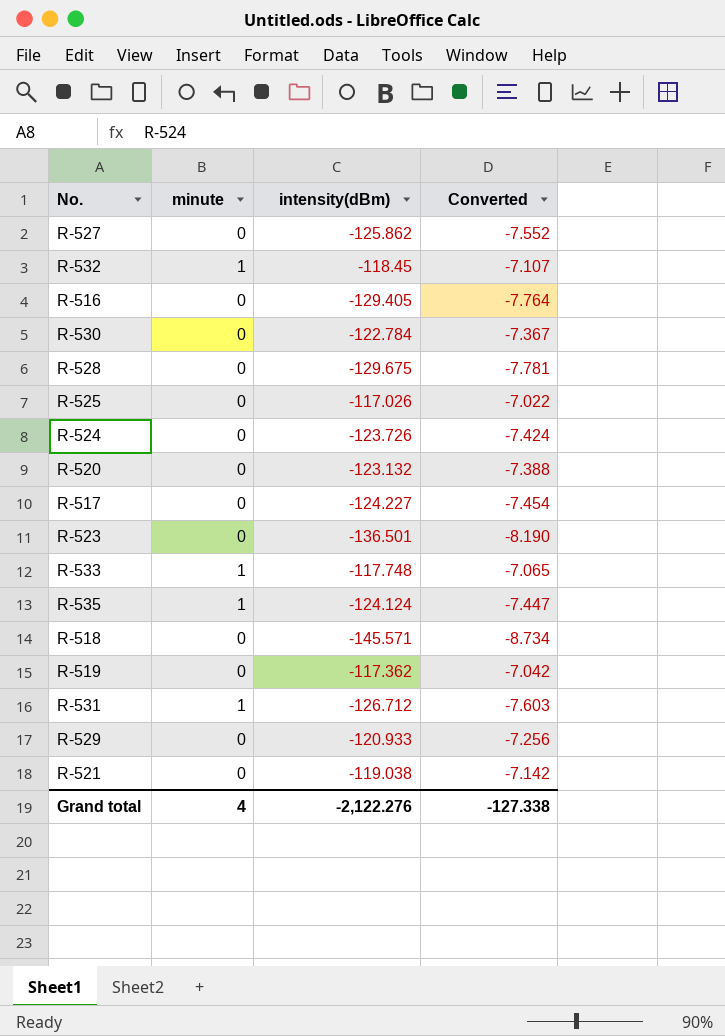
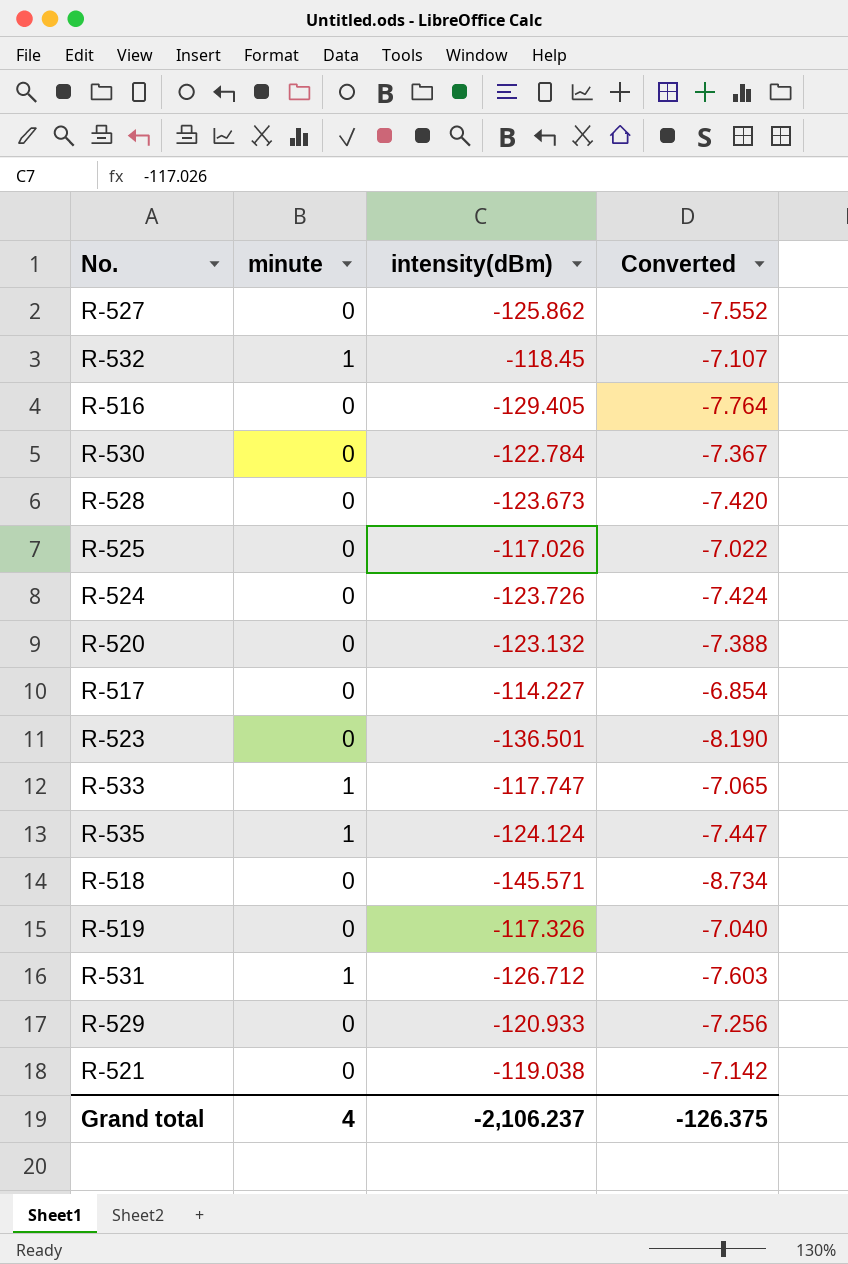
R-528 | intensity(dBm): -129.675 -> -123.673
R-528 | Converted: -7.781 -> -7.420
R-517 | intensity(dBm): -124.227 -> -114.227
R-517 | Converted: -7.454 -> -6.854
R-533 | intensity(dBm): -117.748 -> -117.747
R-519 | intensity(dBm): -117.362 -> -117.326
R-519 | Converted: -7.042 -> -7.040
Grand total | intensity(dBm): -2,122.276 -> -2,106.237
Grand total | Converted: -127.338 -> -126.375

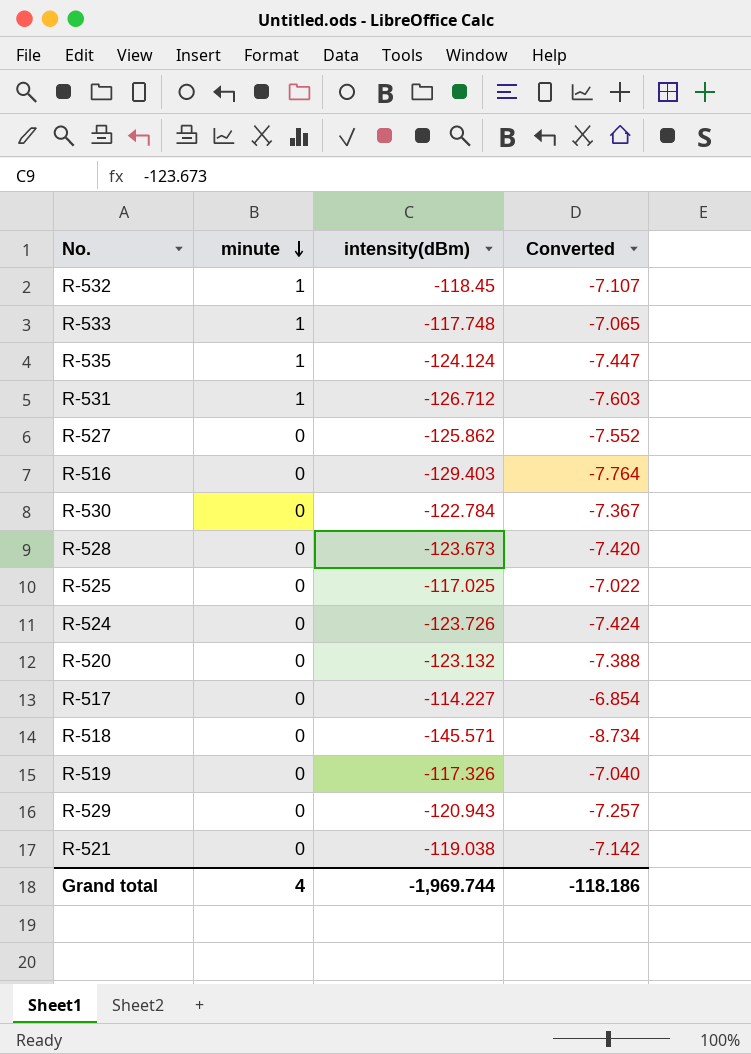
row order: none -> minute descending
row R-523: 0 | -136.501 | -8.190 -> none
R-533 | intensity(dBm): -117.747 -> -117.748
R-516 | intensity(dBm): -129.405 -> -129.403
R-525 | intensity(dBm): -117.026 -> -117.025
R-529 | intensity(dBm): -120.933 -> -120.943
R-529 | Converted: -7.256 -> -7.257
Grand total | intensity(dBm): -2,106.237 -> -1,969.744
Grand total | Converted: -126.375 -> -118.186

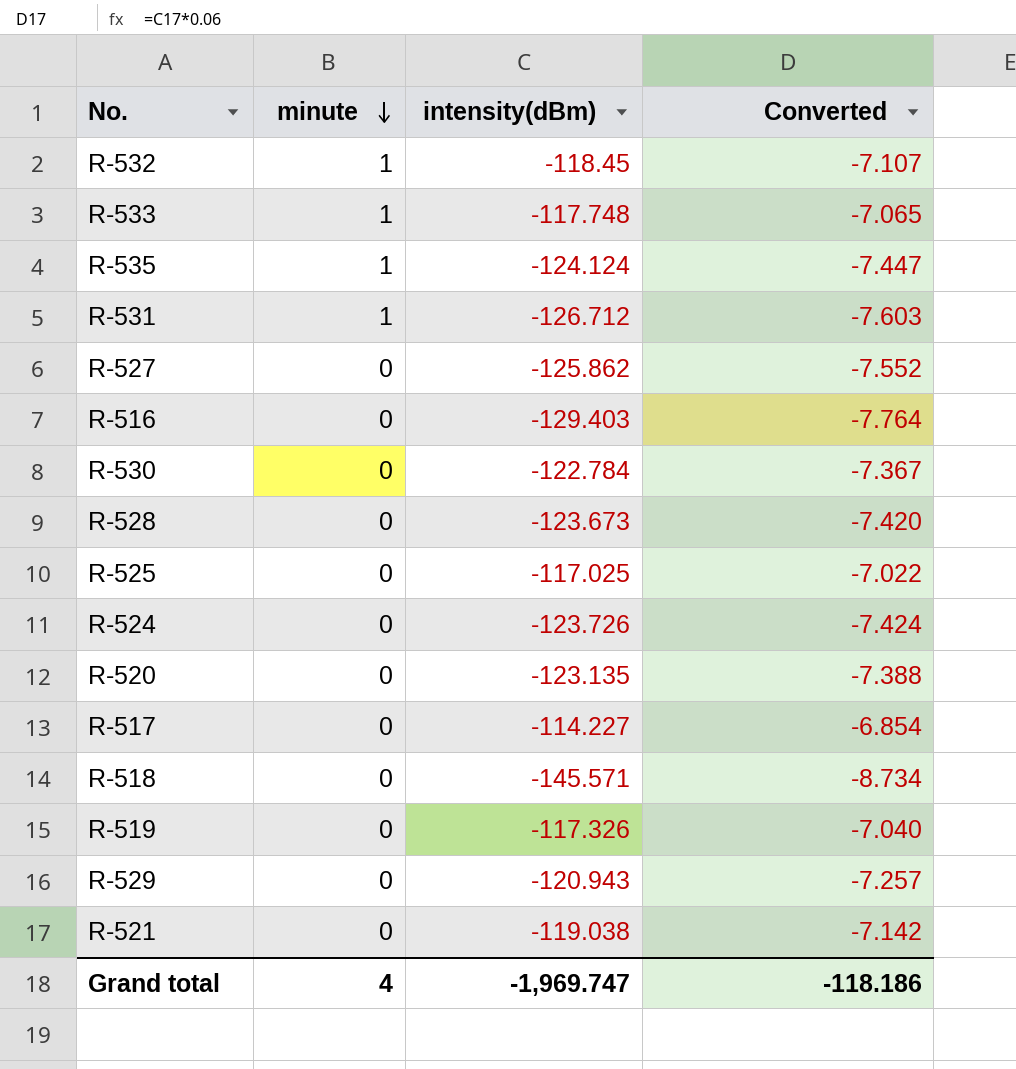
R-520 | intensity(dBm): -123.132 -> -123.135
Grand total | intensity(dBm): -1,969.744 -> -1,969.747

